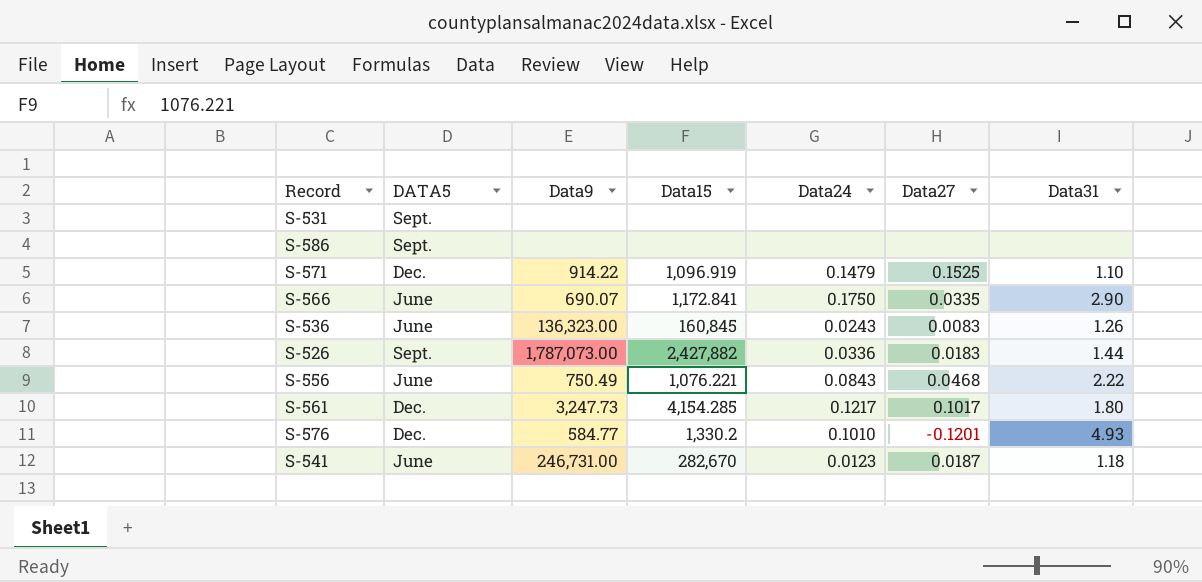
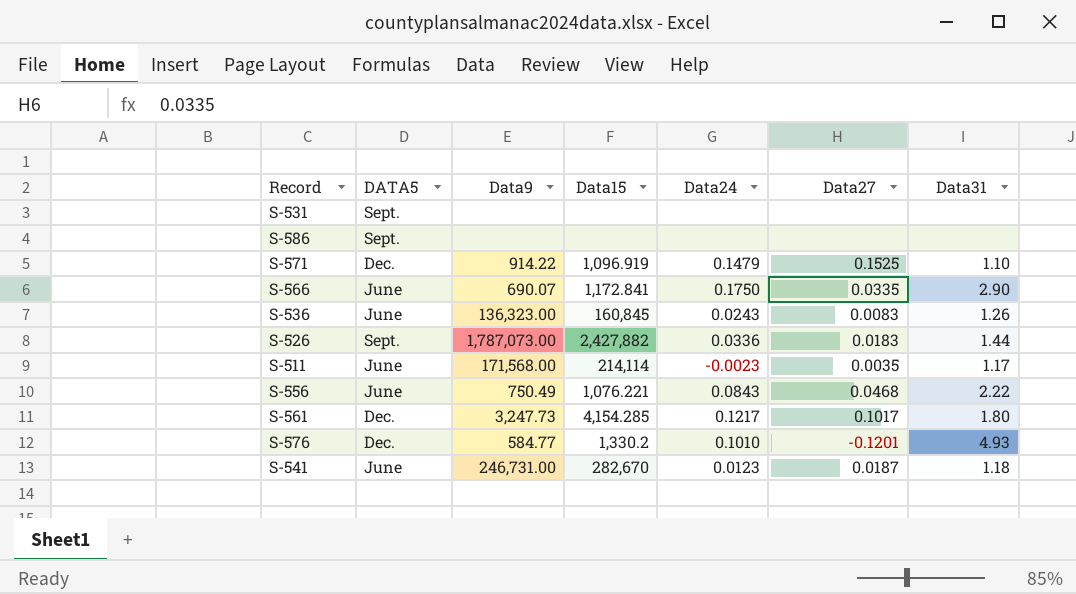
row S-511: none -> June | 171,568.00 | 214,114 | -0.0023 | 0.0035 | 1.17

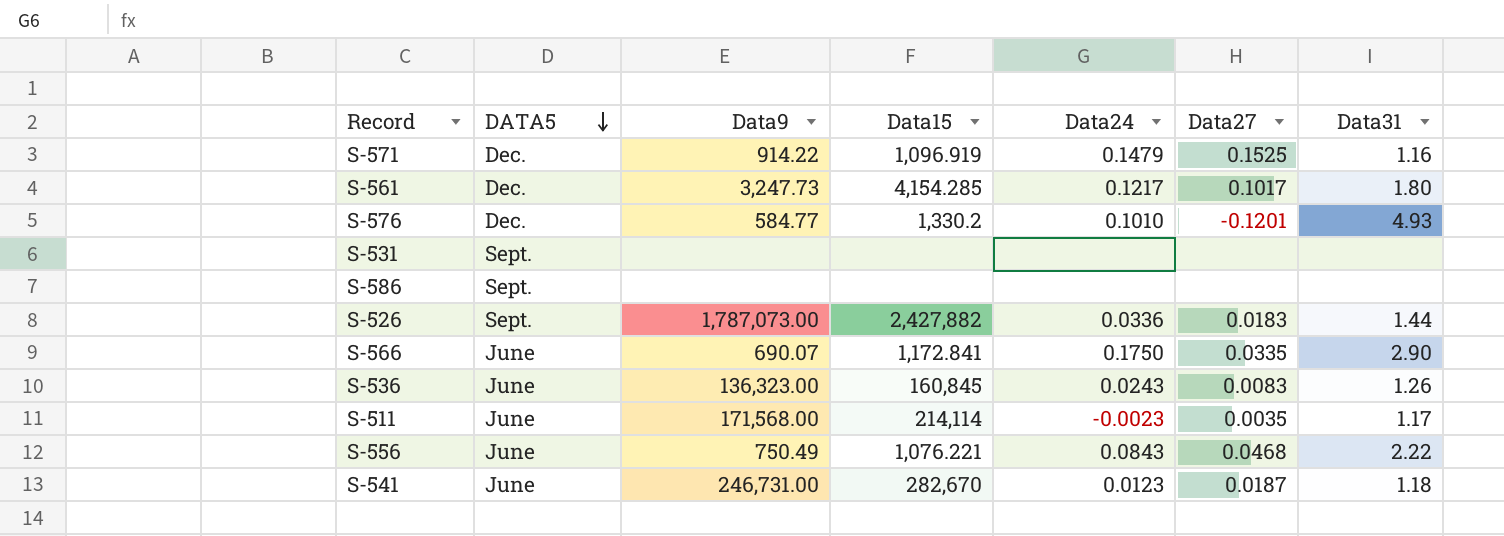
row order: none -> DATA5 descending
S-571 | Data31: 1.10 -> 1.16

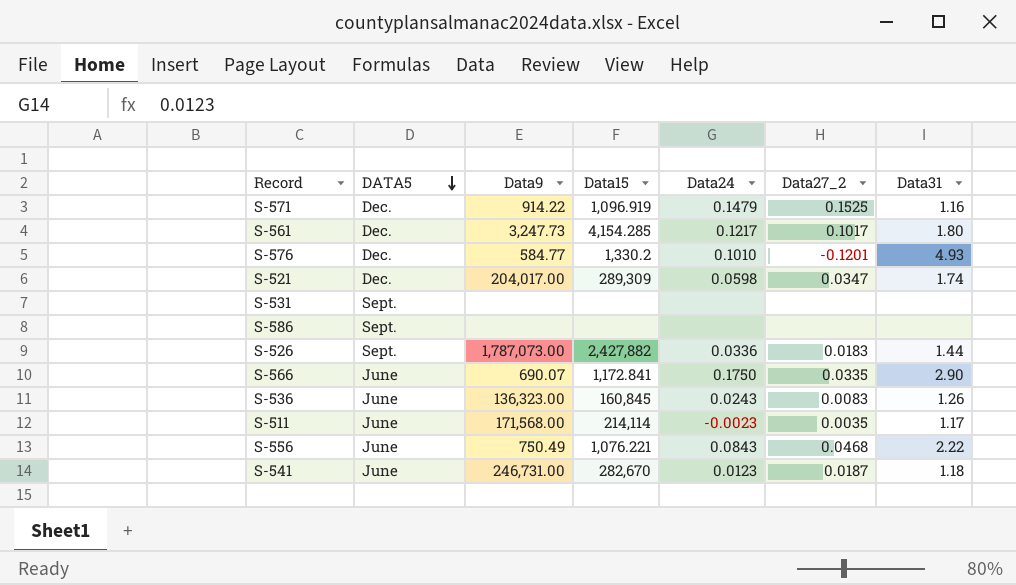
column name: Data27 -> Data27_2
row S-521: none -> Dec. | 204,017.00 | 289,309 | 0.0598 | 0.0347 | 1.74

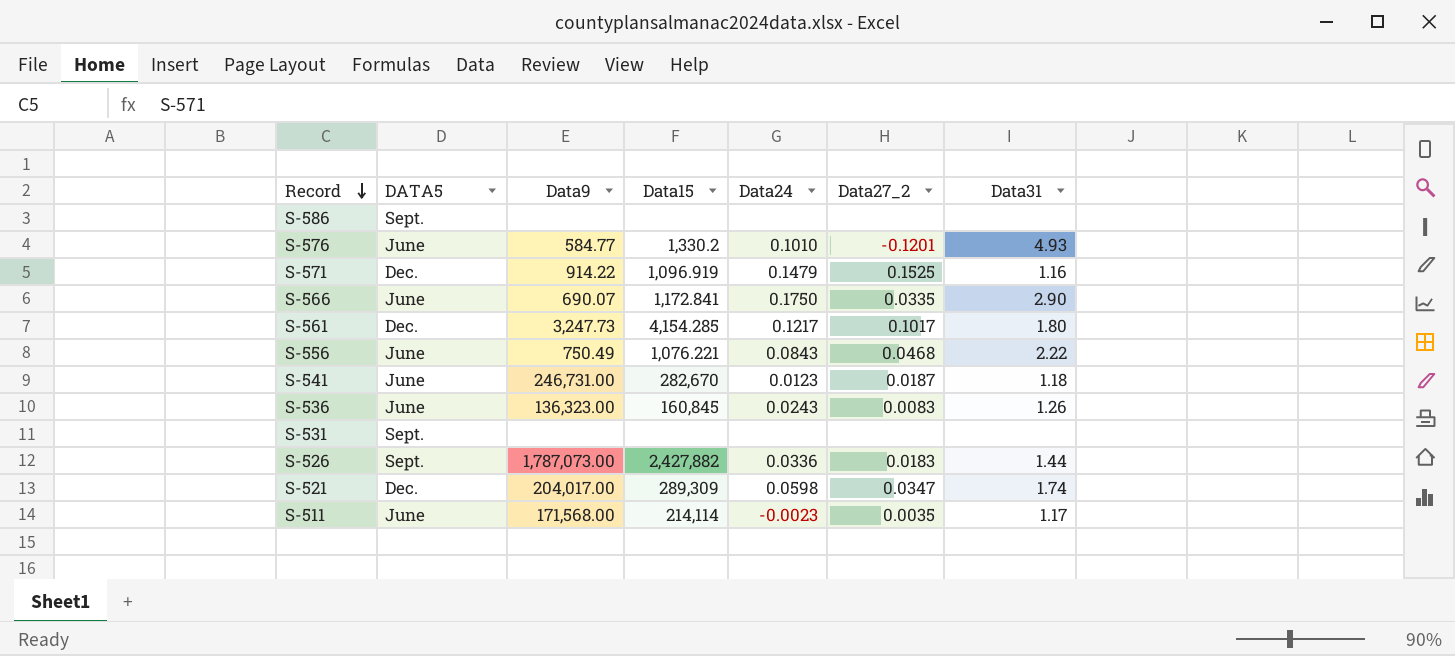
row order: DATA5 descending -> Record descending
S-576 | DATA5: Dec. -> June

